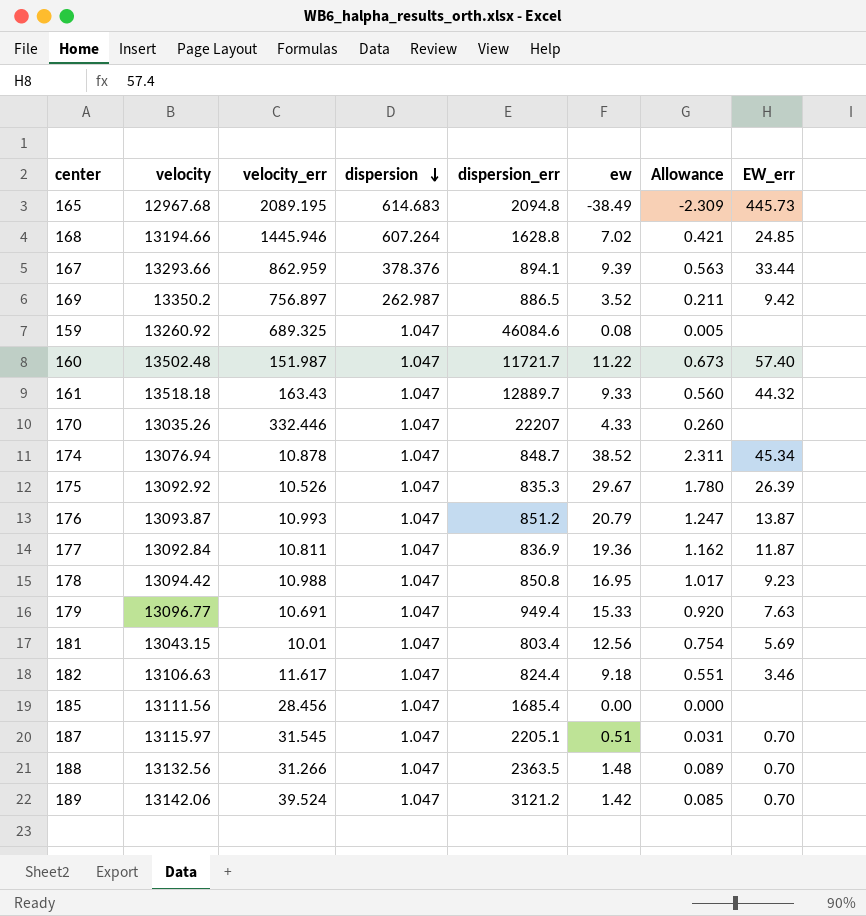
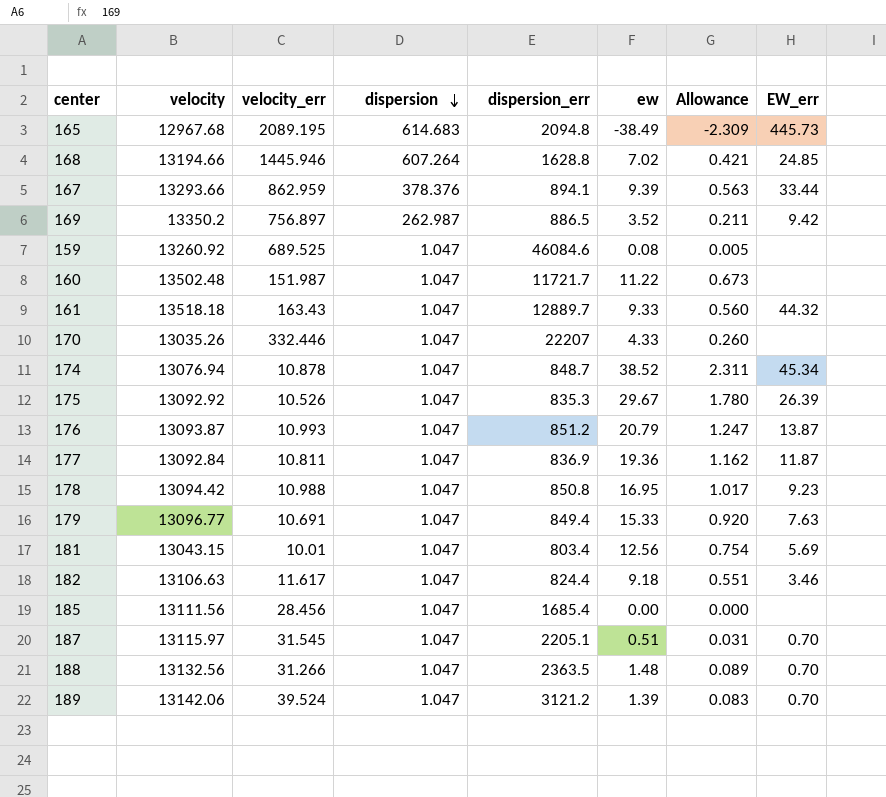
159 | velocity_err: 689.325 -> 689.525
160 | EW_err: 57.40 -> none
179 | dispersion_err: 949.4 -> 849.4
189 | ew: 1.42 -> 1.39
189 | Allowance: 0.085 -> 0.083

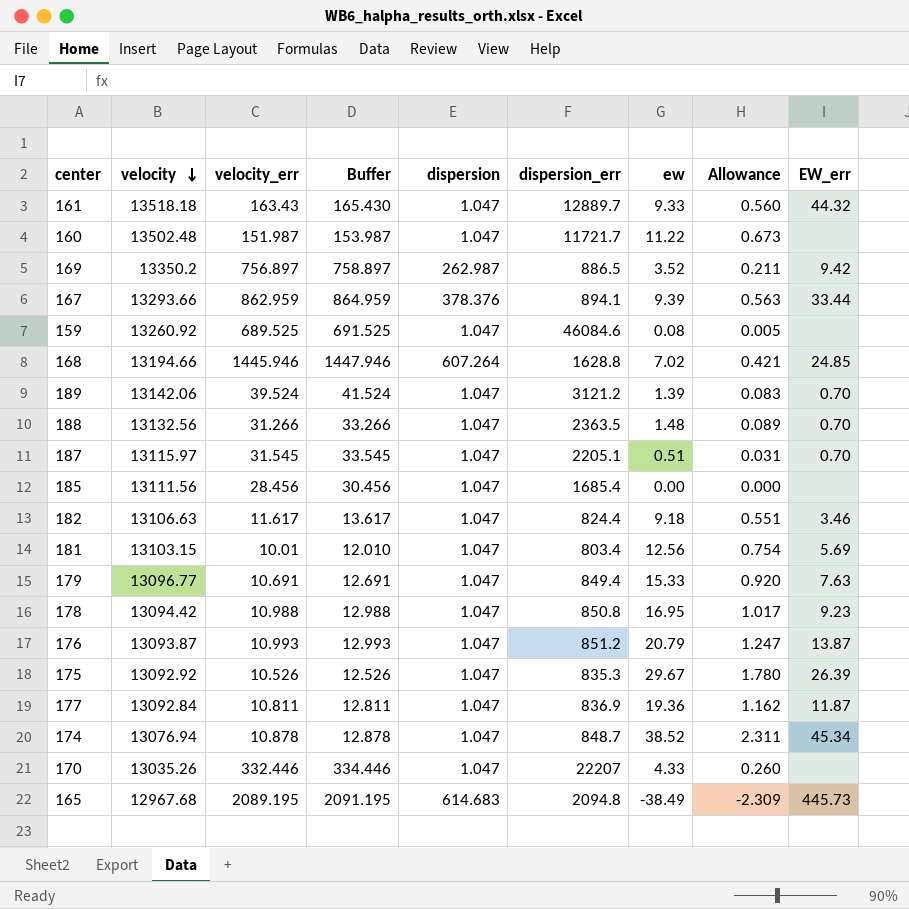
row order: dispersion descending -> velocity descending
column Buffer | formula: none -> [velocity_err] + 2
181 | velocity: 13043.15 -> 13103.15

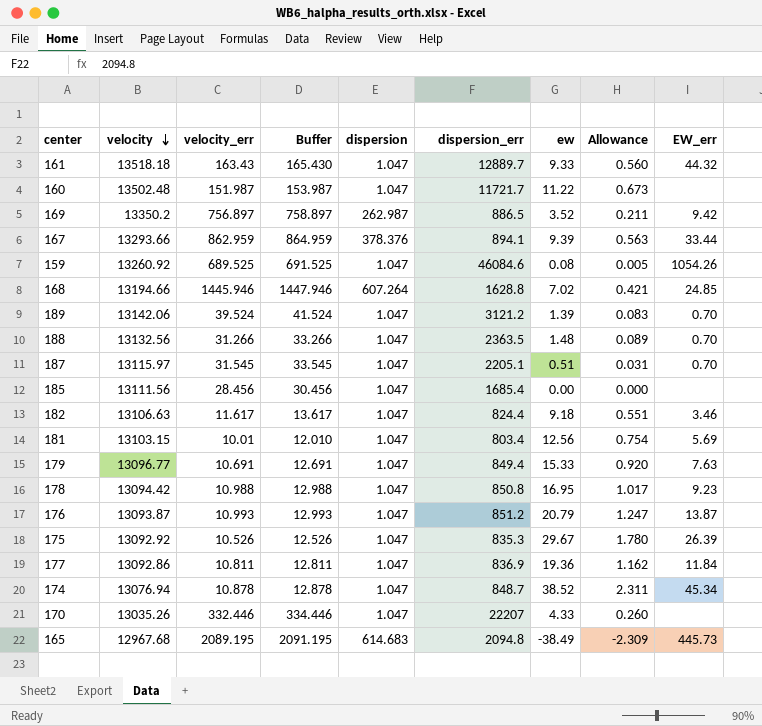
159 | EW_err: none -> 1054.26
177 | velocity: 13092.84 -> 13092.86
177 | EW_err: 11.87 -> 11.84

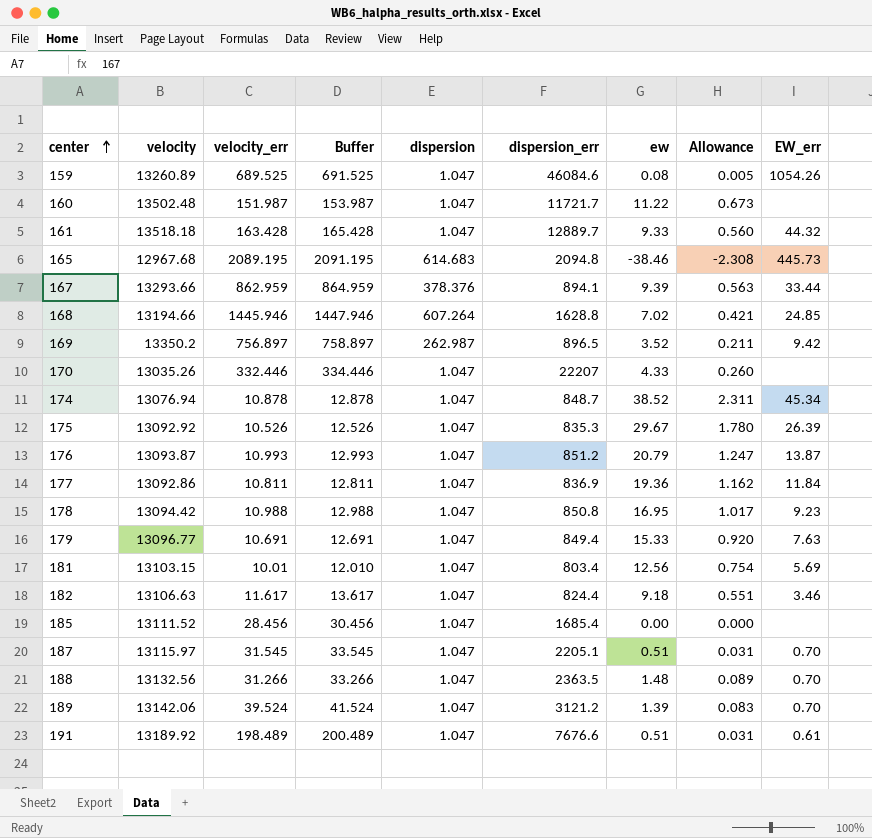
row order: velocity descending -> center ascending
159 | velocity: 13260.92 -> 13260.89
161 | velocity_err: 163.43 -> 163.428
161 | Buffer: 165.430 -> 165.428
165 | ew: -38.49 -> -38.46
165 | Allowance: -2.309 -> -2.308
169 | dispersion_err: 886.5 -> 896.5
185 | velocity: 13111.56 -> 13111.52
row 191: none -> 13189.92 | 198.489 | 200.489 | 1.047 | 7676.6 | 0.51 | 0.031 | 0.61

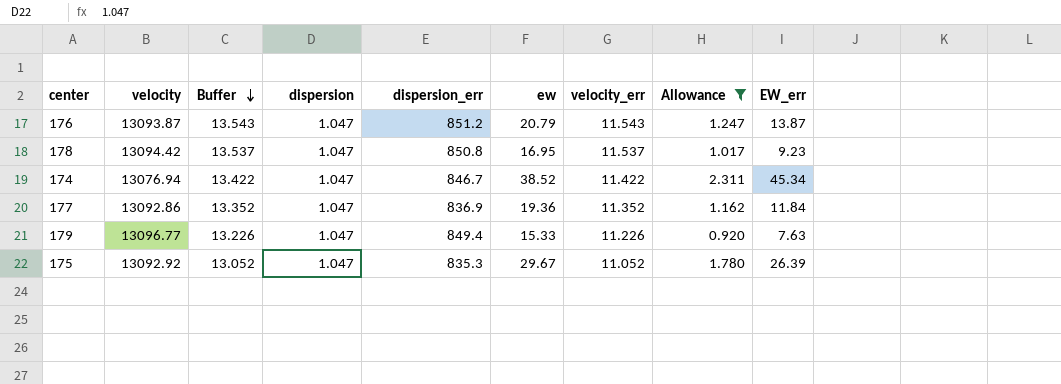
filter: none -> Allowance >= 0.920
row order: center ascending -> Buffer descending
column velocity_err | position: 3 -> 7
176 | Buffer: 12.993 -> 13.543
176 | velocity_err: 10.993 -> 11.543
178 | Buffer: 12.988 -> 13.537
178 | velocity_err: 10.988 -> 11.537
174 | Buffer: 12.878 -> 13.422
174 | dispersion_err: 848.7 -> 846.7
174 | velocity_err: 10.878 -> 11.422
177 | Buffer: 12.811 -> 13.352
177 | velocity_err: 10.811 -> 11.352
179 | Buffer: 12.691 -> 13.226
179 | velocity_err: 10.691 -> 11.226
175 | Buffer: 12.526 -> 13.052
175 | velocity_err: 10.526 -> 11.052

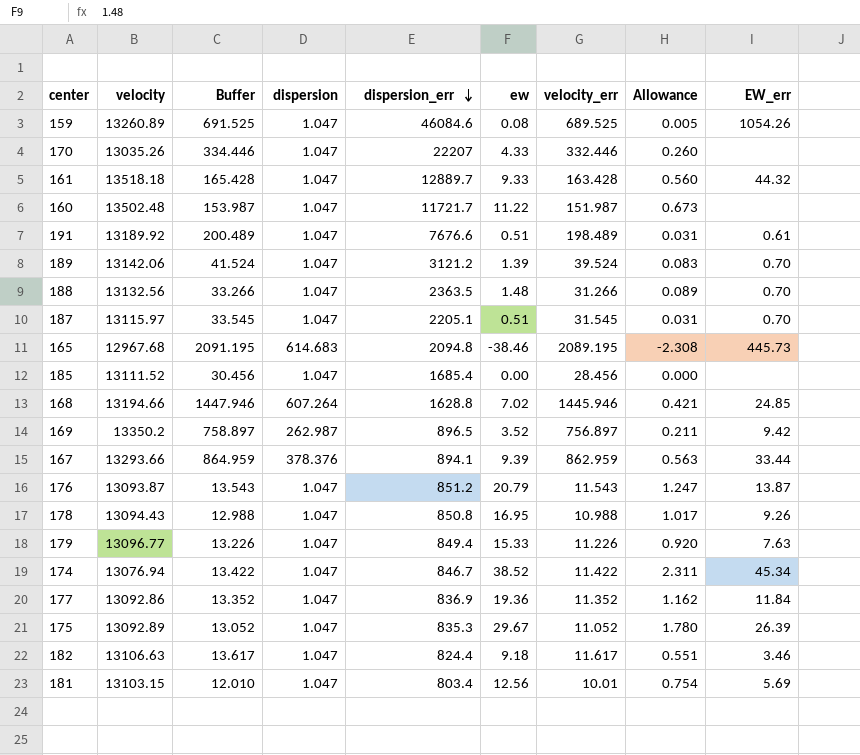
filter: Allowance >= 0.920 -> none
row order: Buffer descending -> dispersion_err descending
178 | velocity: 13094.42 -> 13094.43
178 | Buffer: 13.537 -> 12.988
178 | velocity_err: 11.537 -> 10.988
178 | EW_err: 9.23 -> 9.26
175 | velocity: 13092.92 -> 13092.89

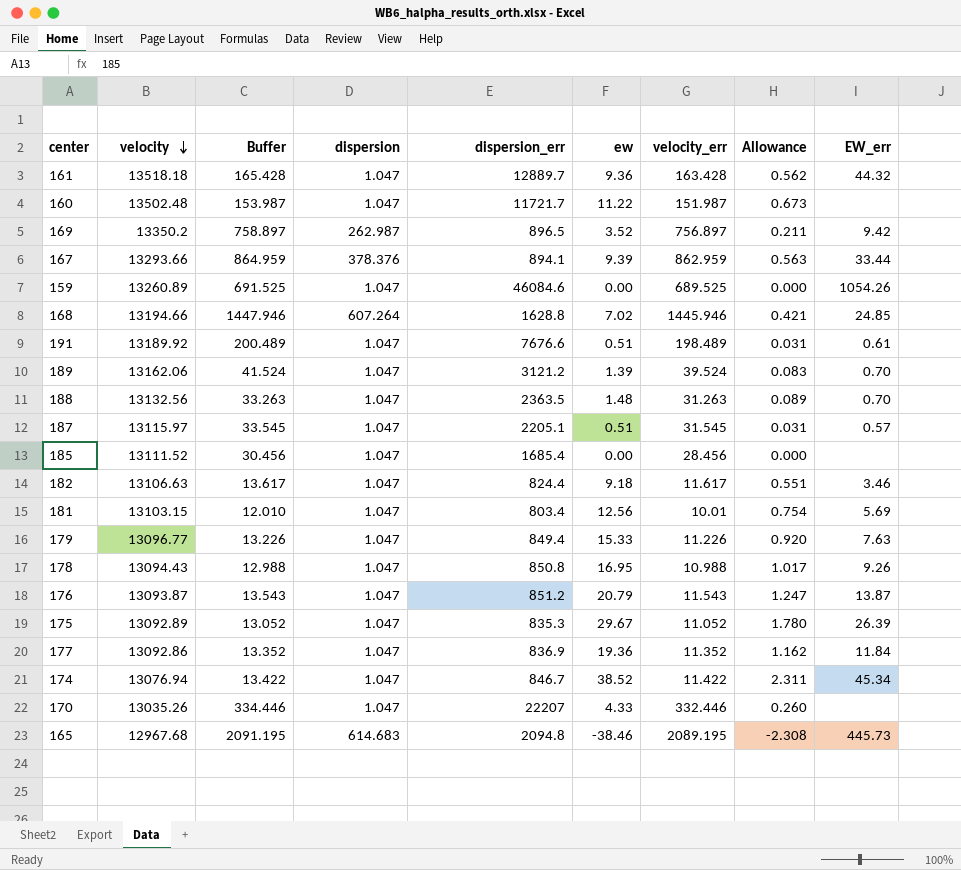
row order: dispersion_err descending -> velocity descending
161 | ew: 9.33 -> 9.36
161 | Allowance: 0.560 -> 0.562
159 | ew: 0.08 -> 0.00
159 | Allowance: 0.005 -> 0.000
189 | velocity: 13142.06 -> 13162.06
188 | Buffer: 33.266 -> 33.263
188 | velocity_err: 31.266 -> 31.263
187 | EW_err: 0.70 -> 0.57

